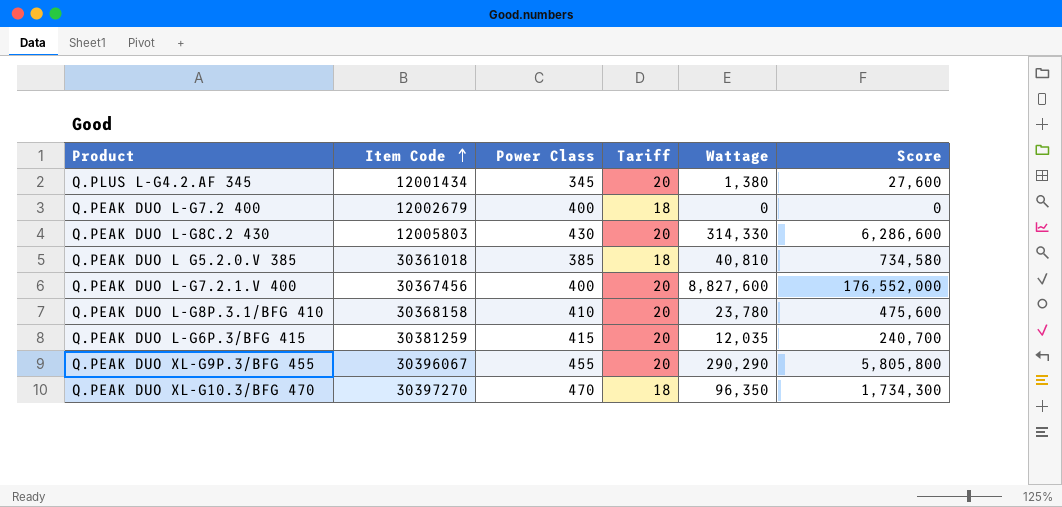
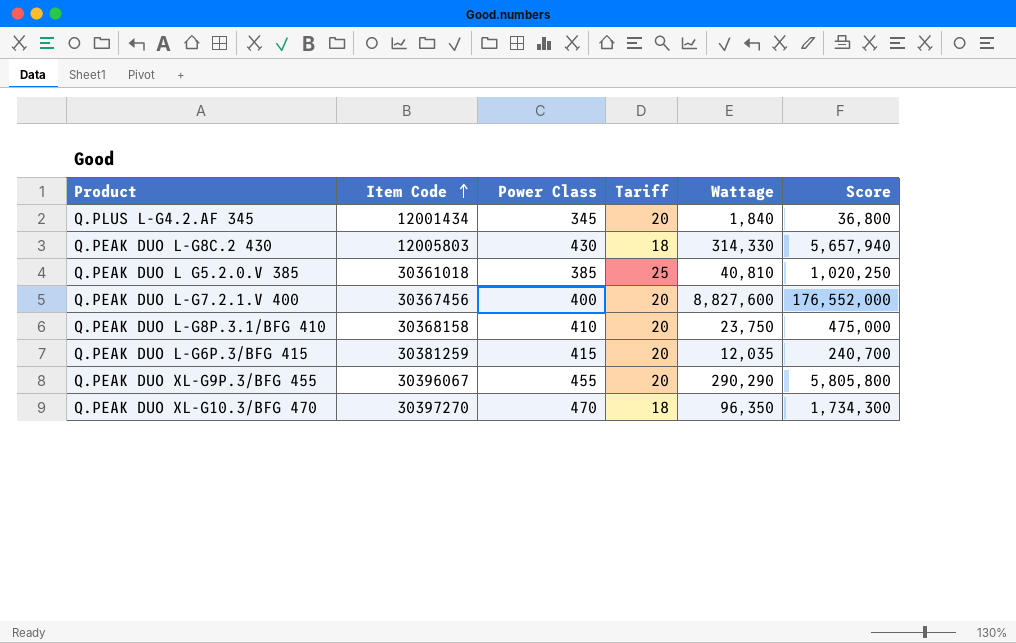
row Q.PEAK DUO L-G7.2 400: 12002679 | 400 | 18 | 0 | 0 -> none
Q.PLUS L-G4.2.AF 345 | Wattage: 1,380 -> 1,840
Q.PLUS L-G4.2.AF 345 | Score: 27,600 -> 36,800
Q.PEAK DUO L-G8C.2 430 | Tariff: 20 -> 18
Q.PEAK DUO L-G8C.2 430 | Score: 6,286,600 -> 5,657,940
Q.PEAK DUO L G5.2.0.V 385 | Tariff: 18 -> 25
Q.PEAK DUO L G5.2.0.V 385 | Score: 734,580 -> 1,020,250
Q.PEAK DUO L-G8P.3.1/BFG 410 | Wattage: 23,780 -> 23,750
Q.PEAK DUO L-G8P.3.1/BFG 410 | Score: 475,600 -> 475,000

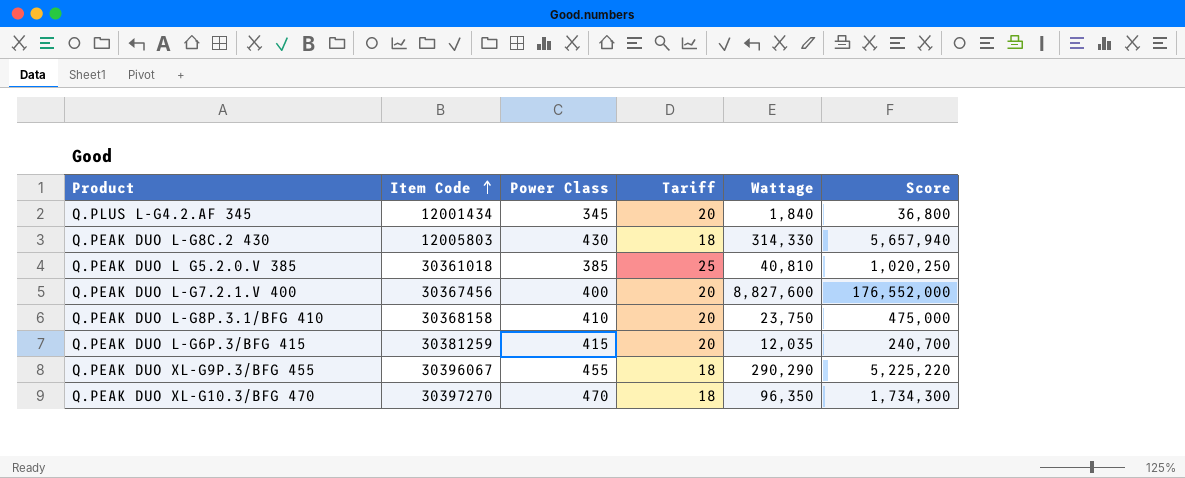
Q.PEAK DUO XL-G9P.3/BFG 455 | Tariff: 20 -> 18
Q.PEAK DUO XL-G9P.3/BFG 455 | Score: 5,805,800 -> 5,225,220

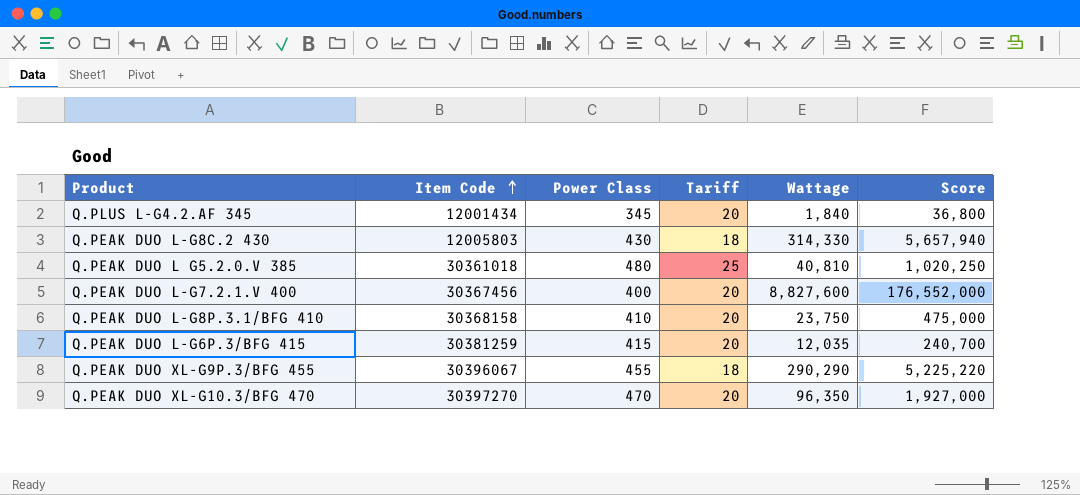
Q.PEAK DUO L G5.2.0.V 385 | Power Class: 385 -> 480
Q.PEAK DUO XL-G10.3/BFG 470 | Tariff: 18 -> 20
Q.PEAK DUO XL-G10.3/BFG 470 | Score: 1,734,300 -> 1,927,000

